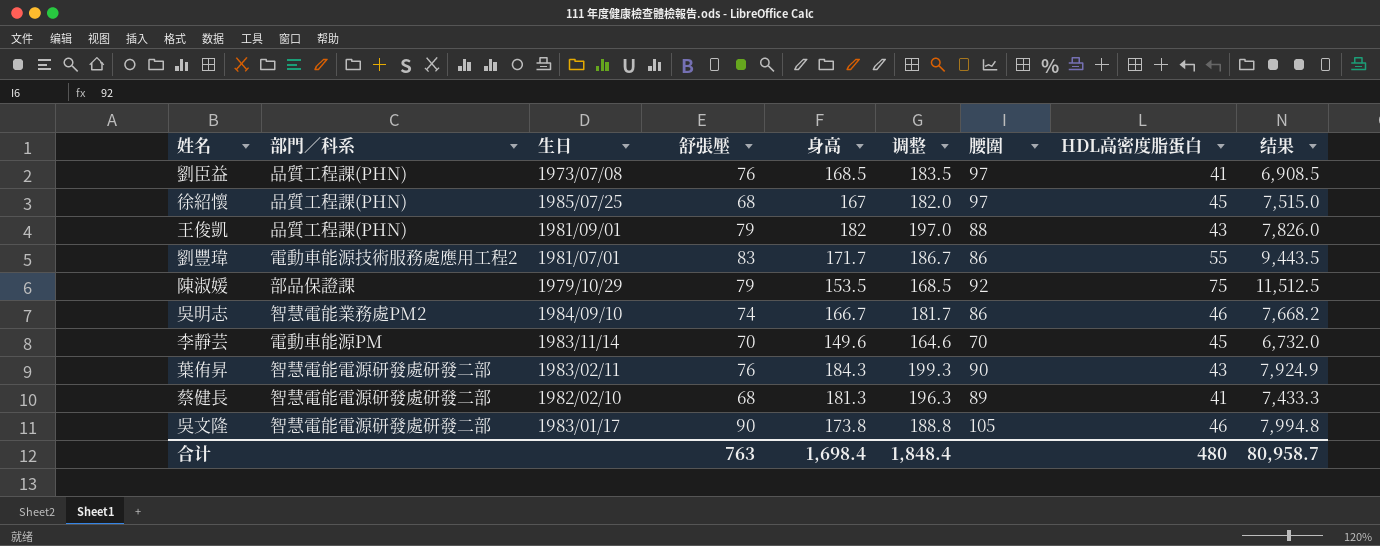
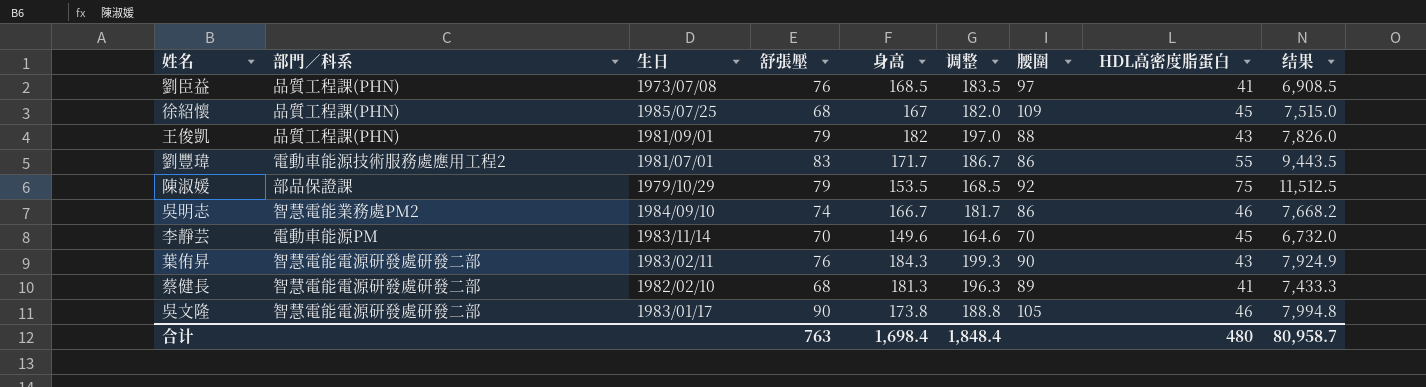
徐紹懷 | 腰圍: 97 -> 109

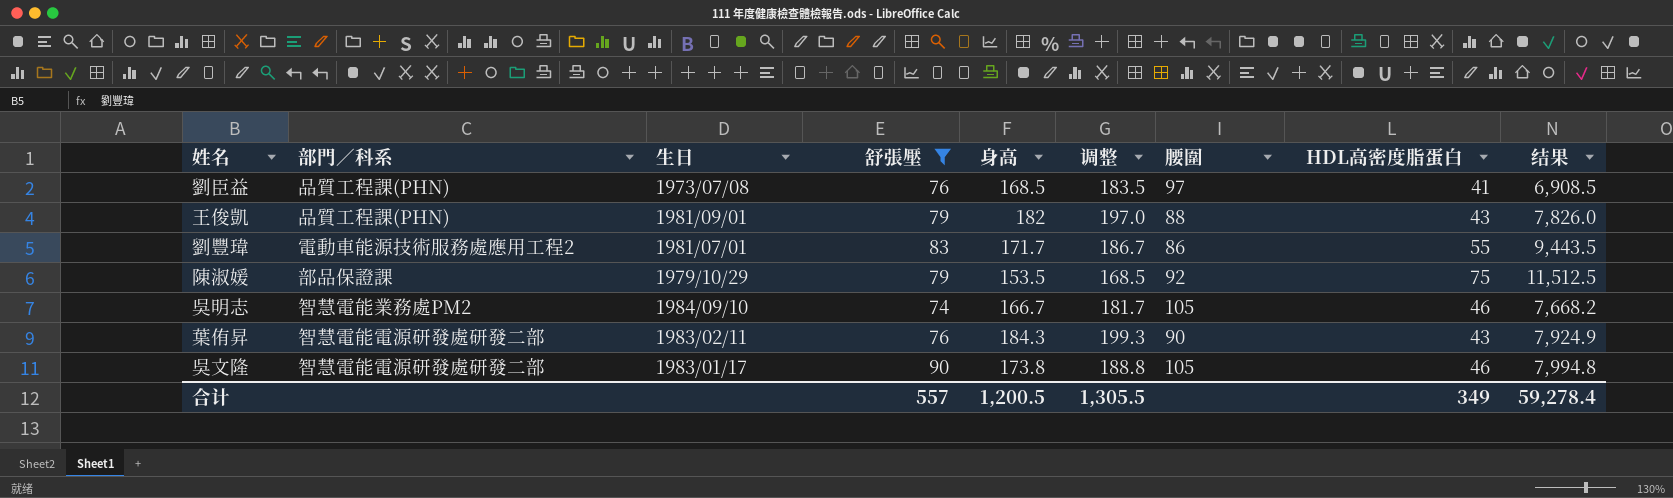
filter: none -> 舒張壓 >= 74
吳明志 | 腰圍: 86 -> 105
合计 | 舒張壓: 763 -> 557
合计 | 身高: 1,698.4 -> 1,200.5
合计 | 调整: 1,848.4 -> 1,305.5
合计 | HDL高密度脂蛋白: 480 -> 349
合计 | 结果: 80,958.7 -> 59,278.4

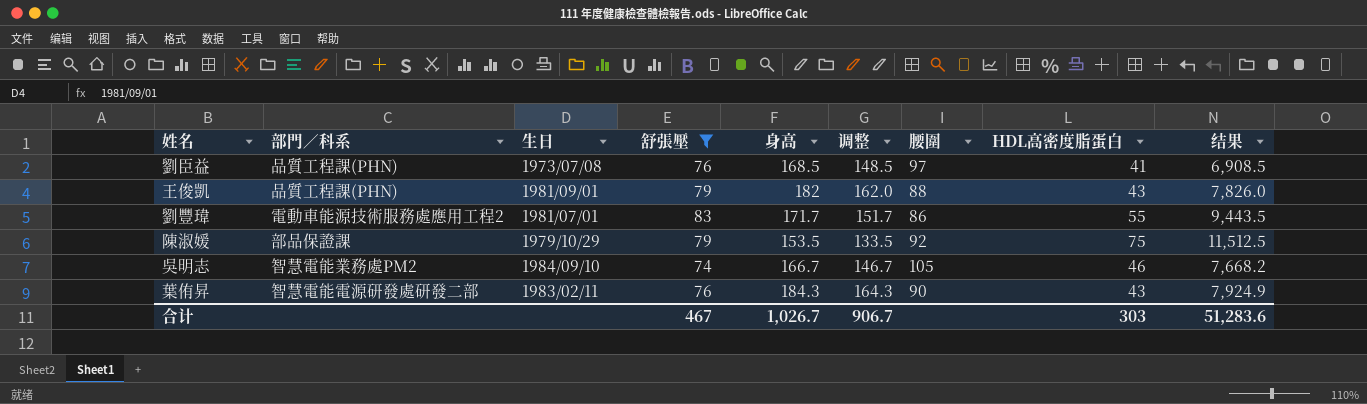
column 调整 | formula: [身高] + 15 -> [身高] - 20
row 吳文隆: 智慧電能電源研發處研發二部 | 1983/01/17 | 90 | 173.8 | 188.8 | 105 | 46 | 7,994.8 -> none
合计 | 舒張壓: 557 -> 467
合计 | 身高: 1,200.5 -> 1,026.7
合计 | 调整: 1,305.5 -> 906.7
合计 | HDL高密度脂蛋白: 349 -> 303
合计 | 结果: 59,278.4 -> 51,283.6

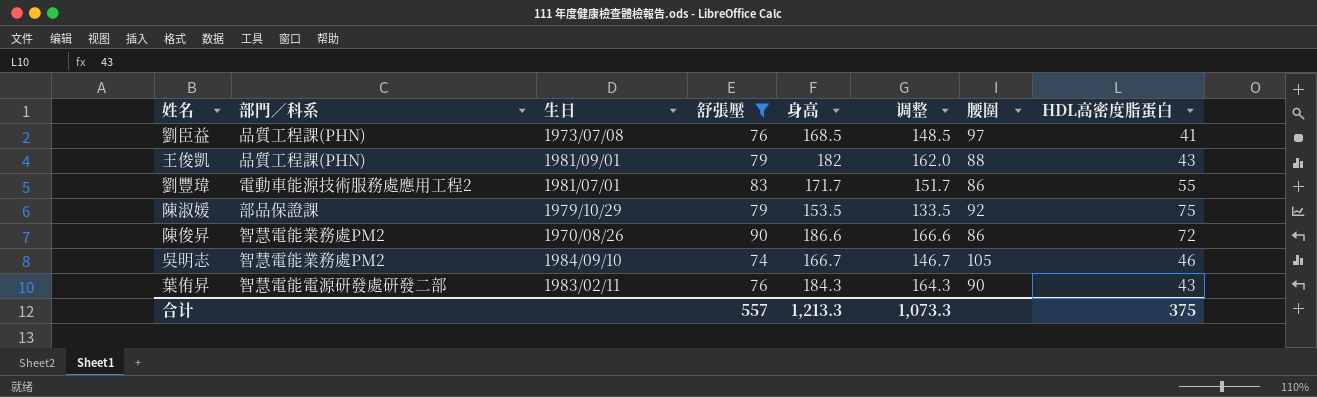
column 结果 | formula: [身高] * [HDL高密度脂蛋白] -> none
row 陳俊昇: none -> 智慧電能業務處PM2 | 1970/08/26 | 90 | 186.6 | 166.6 | 86 | 72
合计 | 舒張壓: 467 -> 557
合计 | 身高: 1,026.7 -> 1,213.3
合计 | 调整: 906.7 -> 1,073.3
合计 | HDL高密度脂蛋白: 303 -> 375

